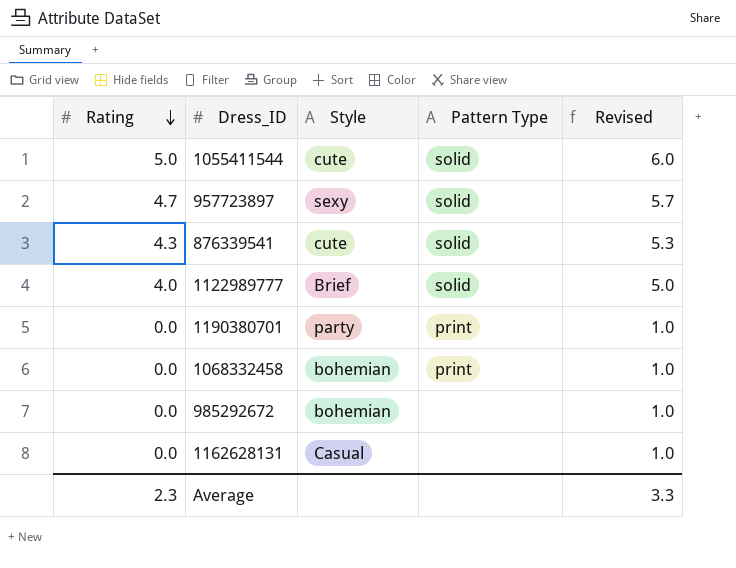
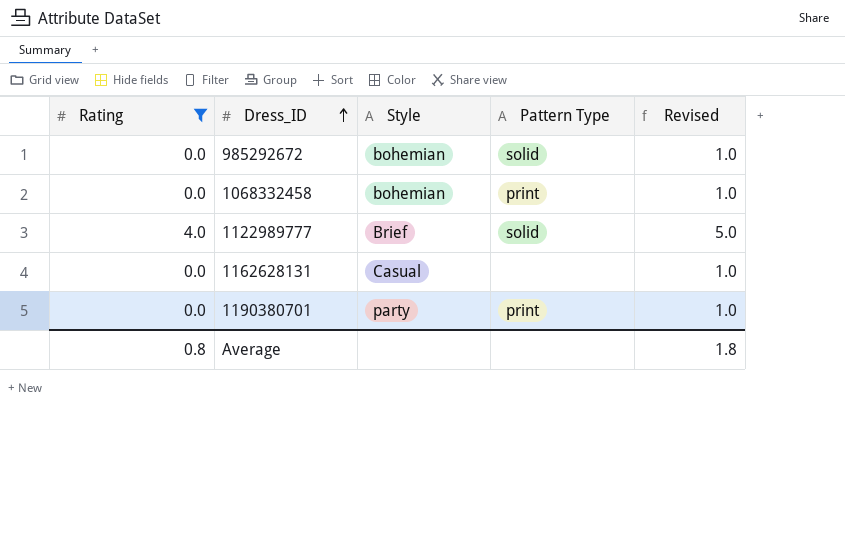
filter: none -> Rating <= 4.0
row order: Rating descending -> Dress_ID ascending
985292672 | Pattern Type: none -> solid
Average | Rating: 2.3 -> 0.8
Average | Revised: 3.3 -> 1.8

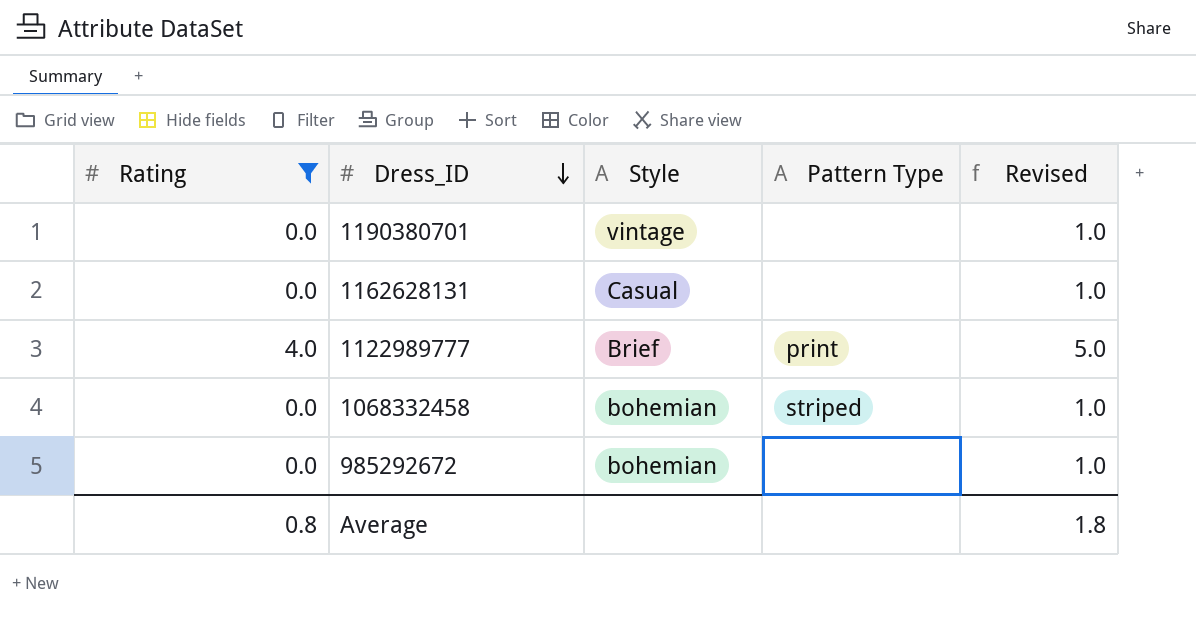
row order: Dress_ID ascending -> Dress_ID descending
1190380701 | Style: party -> vintage
1190380701 | Pattern Type: print -> none
1122989777 | Pattern Type: solid -> print
1068332458 | Pattern Type: print -> striped
985292672 | Pattern Type: solid -> none

